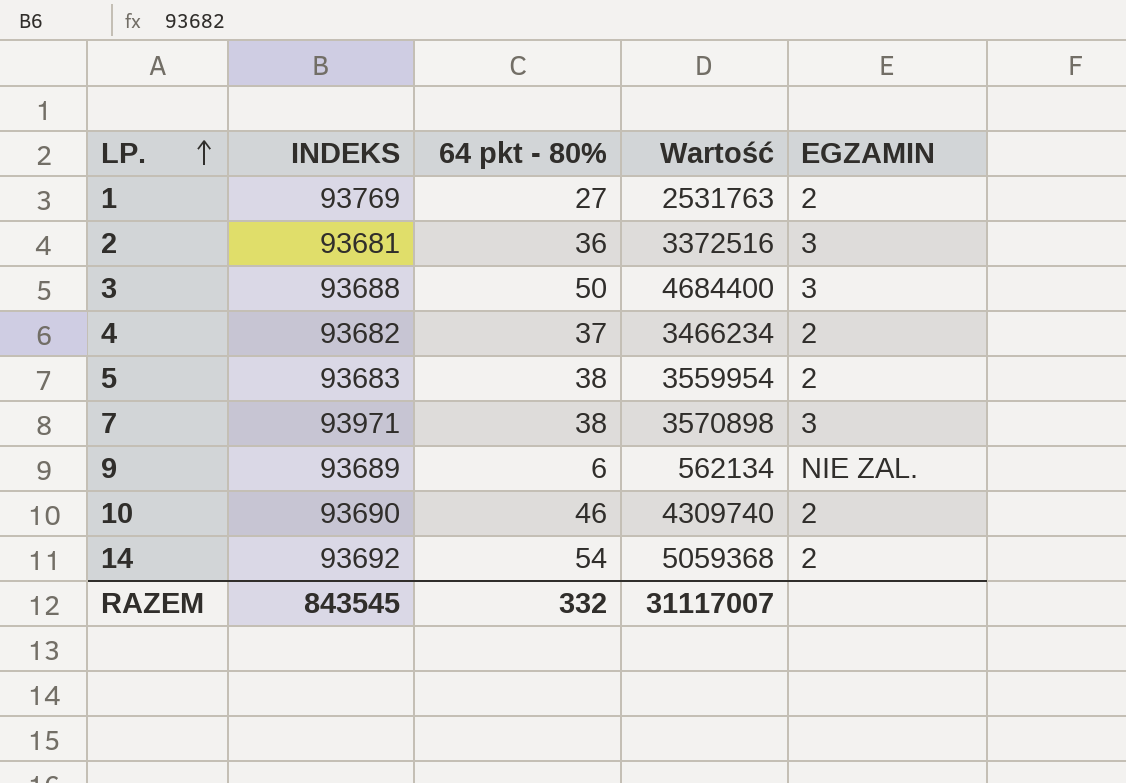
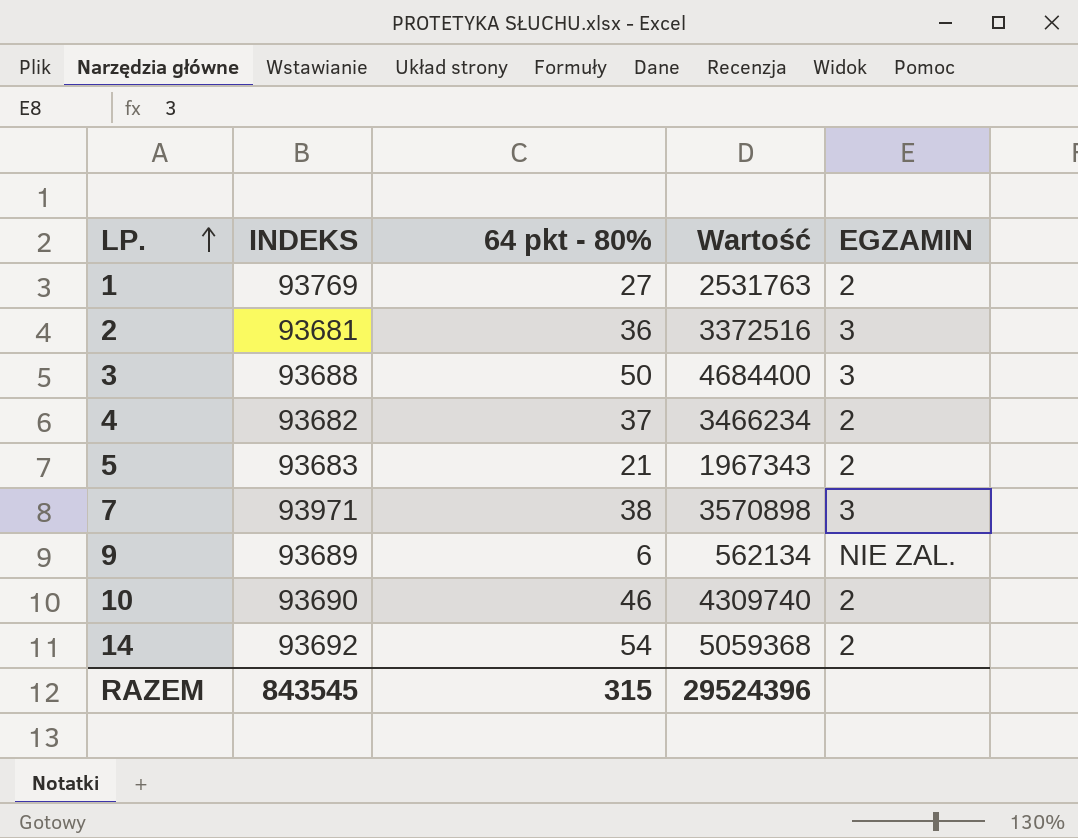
5 | 64 pkt - 80%: 38 -> 21
5 | Wartość: 3559954 -> 1967343
RAZEM | 64 pkt - 80%: 332 -> 315
RAZEM | Wartość: 31117007 -> 29524396

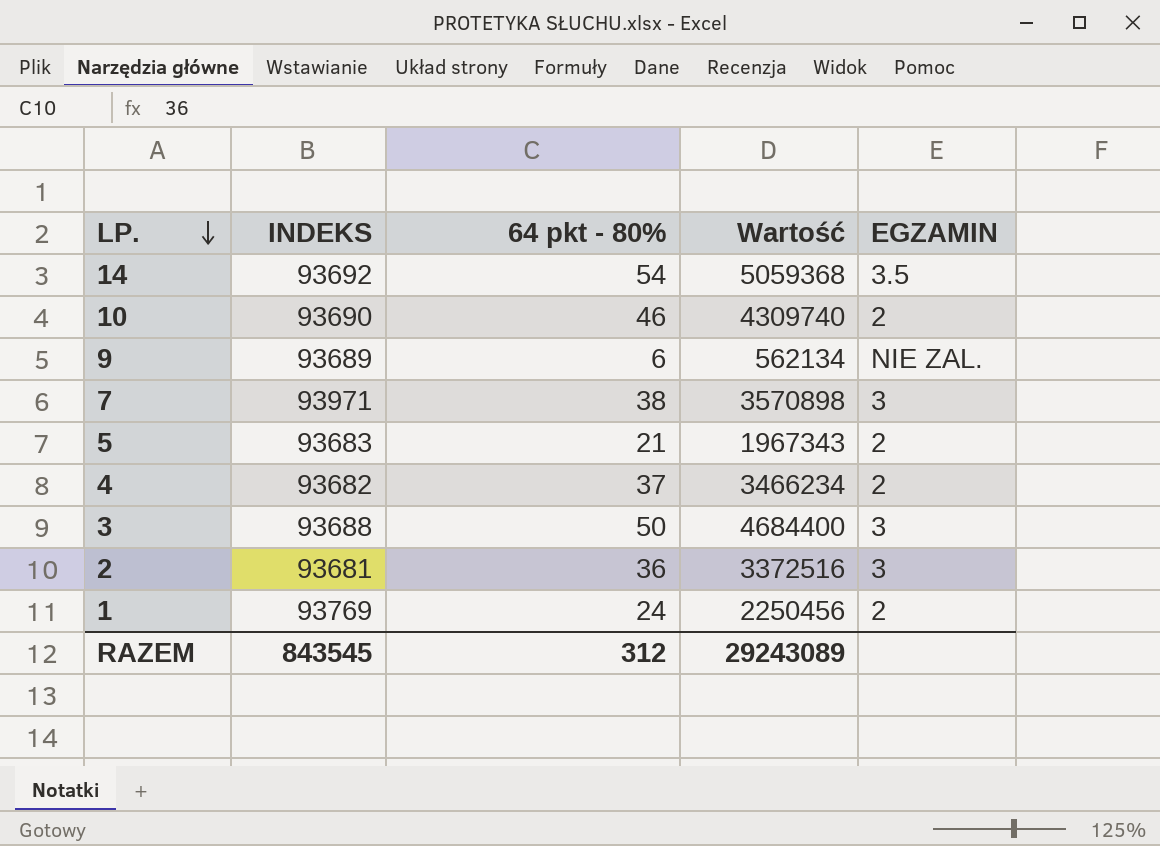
row order: LP. ascending -> LP. descending
14 | EGZAMIN: 2 -> 3.5
1 | 64 pkt - 80%: 27 -> 24
1 | Wartość: 2531763 -> 2250456
RAZEM | 64 pkt - 80%: 315 -> 312
RAZEM | Wartość: 29524396 -> 29243089

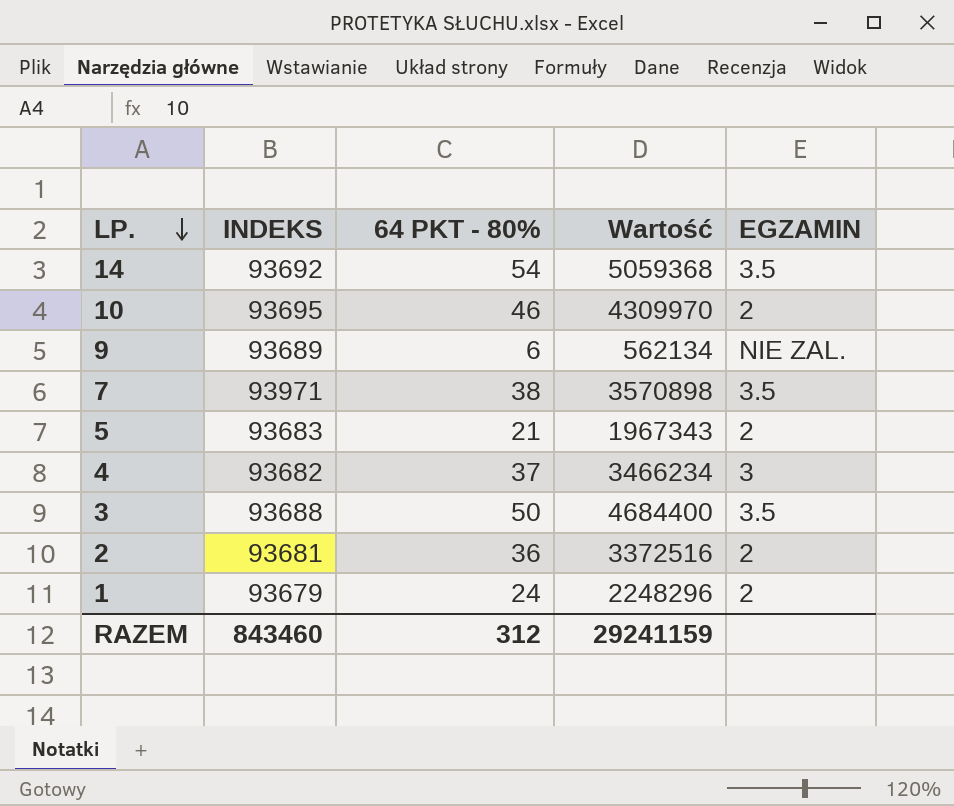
column name: 64 pkt - 80% -> 64 PKT - 80%
10 | INDEKS: 93690 -> 93695
10 | Wartość: 4309740 -> 4309970
7 | EGZAMIN: 3 -> 3.5
4 | EGZAMIN: 2 -> 3
3 | EGZAMIN: 3 -> 3.5
2 | EGZAMIN: 3 -> 2
1 | INDEKS: 93769 -> 93679
1 | Wartość: 2250456 -> 2248296
RAZEM | INDEKS: 843545 -> 843460
RAZEM | Wartość: 29243089 -> 29241159

